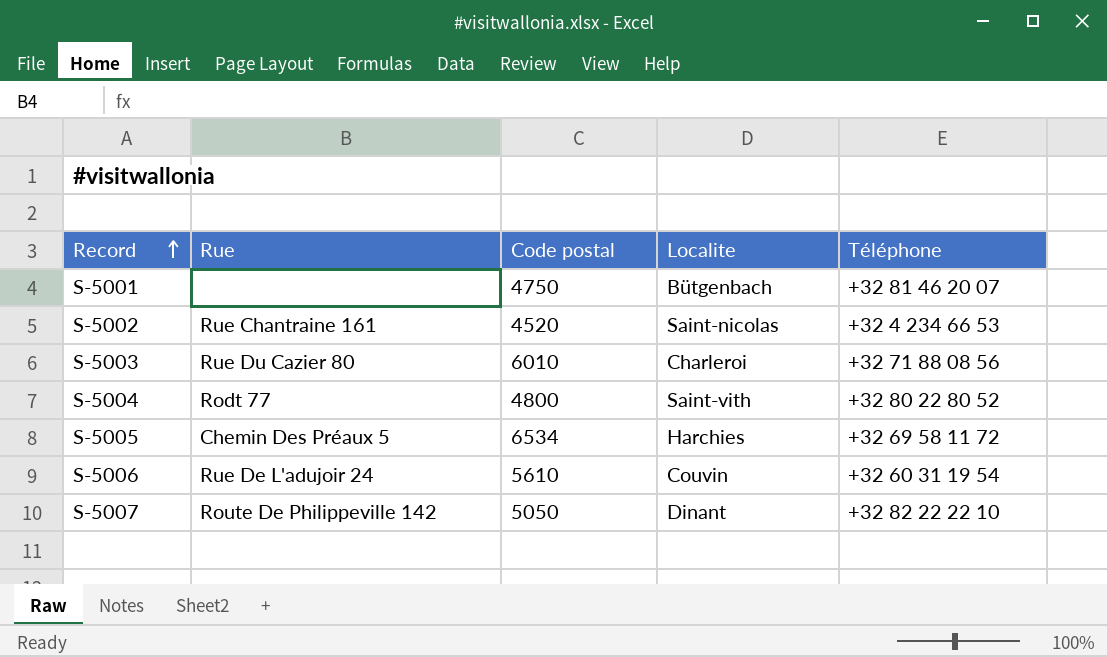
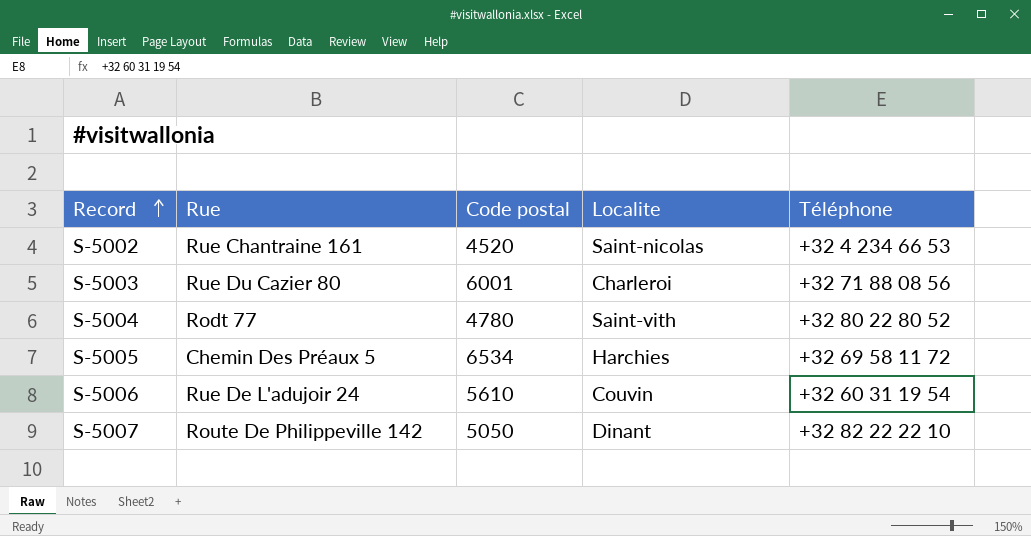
row S-5001: none | 4750 | Bütgenbach | +32 81 46 20 07 -> none
S-5003 | Code postal: 6010 -> 6001
S-5004 | Code postal: 4800 -> 4780

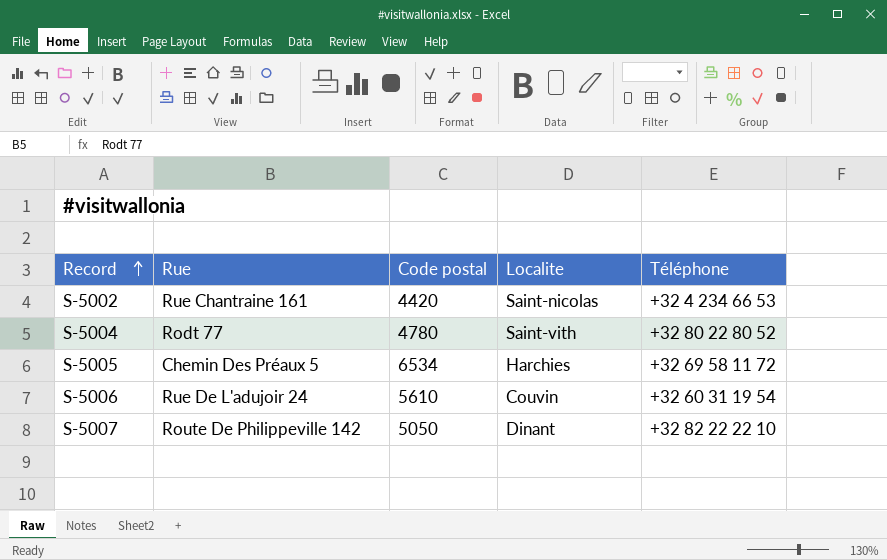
row S-5003: Rue Du Cazier 80 | 6001 | Charleroi | +32 71 88 08 56 -> none
S-5002 | Code postal: 4520 -> 4420

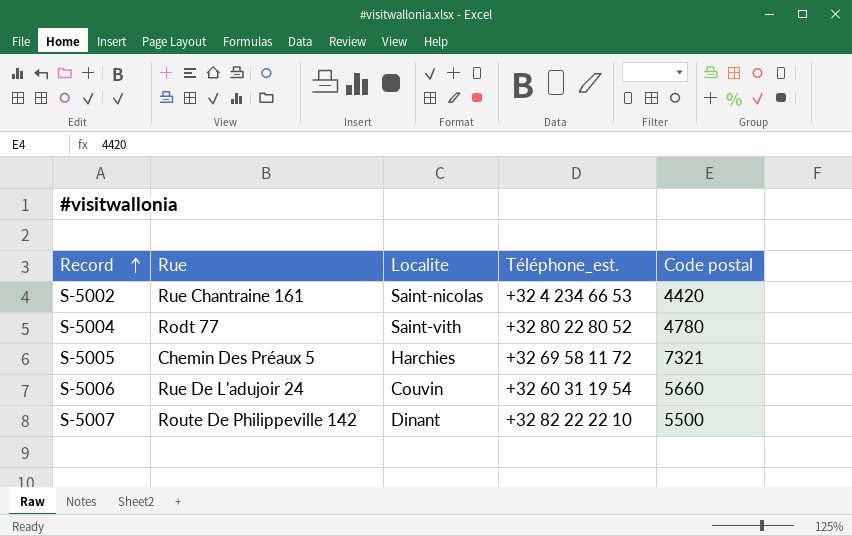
column name: Téléphone -> Téléphone_est.
column Code postal | position: 3 -> 5
S-5005 | Code postal: 6534 -> 7321
S-5006 | Code postal: 5610 -> 5660
S-5007 | Code postal: 5050 -> 5500

